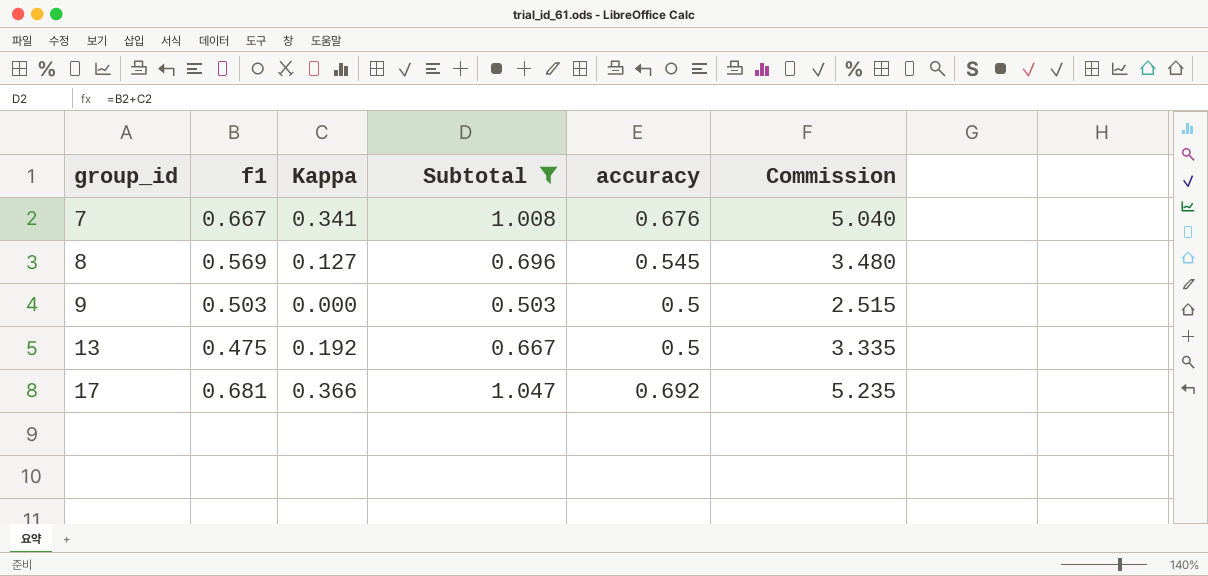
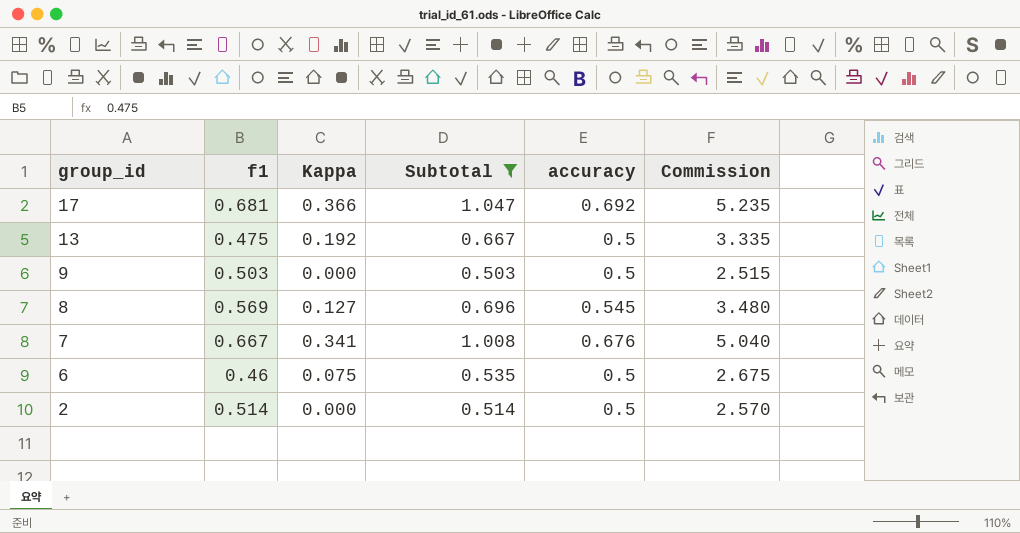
row order: group_id ascending -> group_id descending
row 6: none -> 0.46 | 0.075 | 0.535 | 0.5 | 2.675
row 2: none -> 0.514 | 0.000 | 0.514 | 0.5 | 2.570

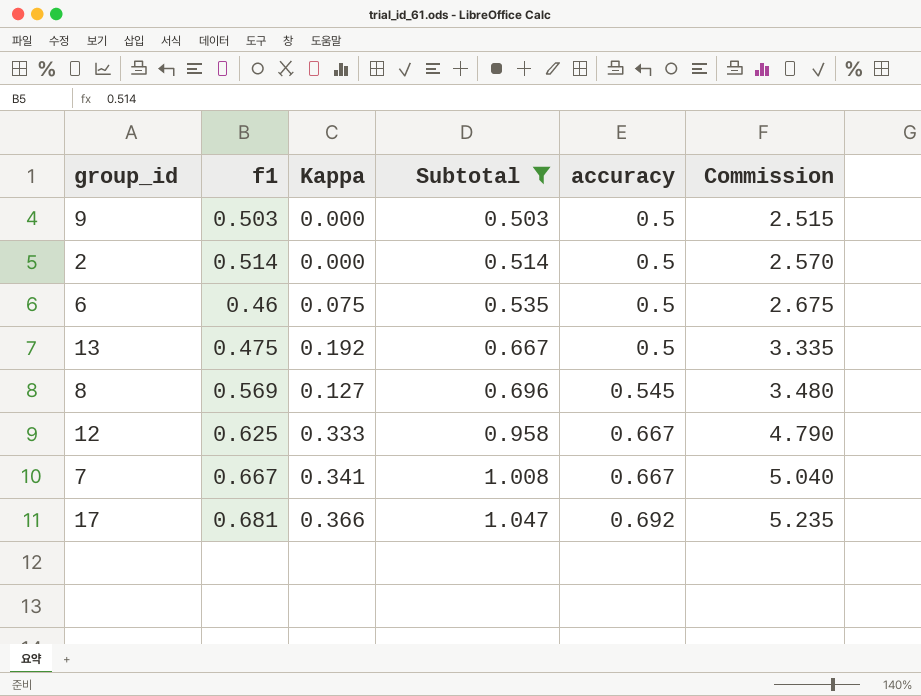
row order: group_id descending -> Subtotal ascending
row 12: none -> 0.625 | 0.333 | 0.958 | 0.667 | 4.790
7 | accuracy: 0.676 -> 0.667

